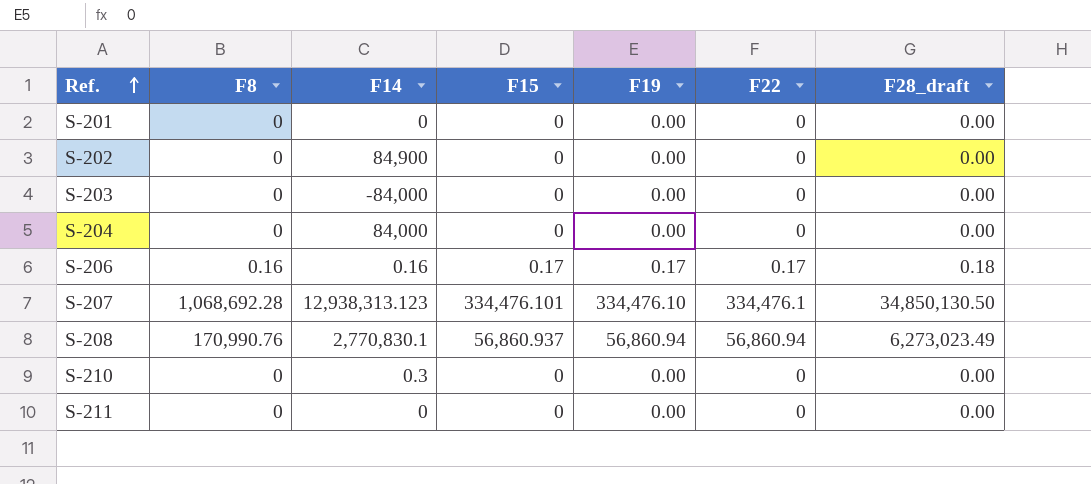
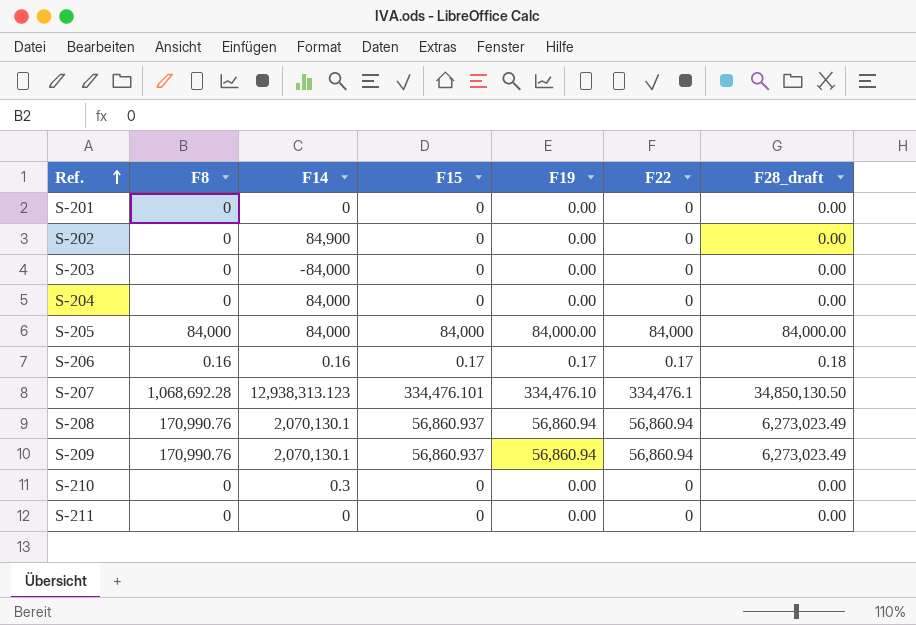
row S-205: none -> 84,000 | 84,000 | 84,000 | 84,000.00 | 84,000 | 84,000.00
S-208 | F14: 2,770,830.1 -> 2,070,130.1
row S-209: none -> 170,990.76 | 2,070,130.1 | 56,860.937 | 56,860.94 | 56,860.94 | 6,273,023.49

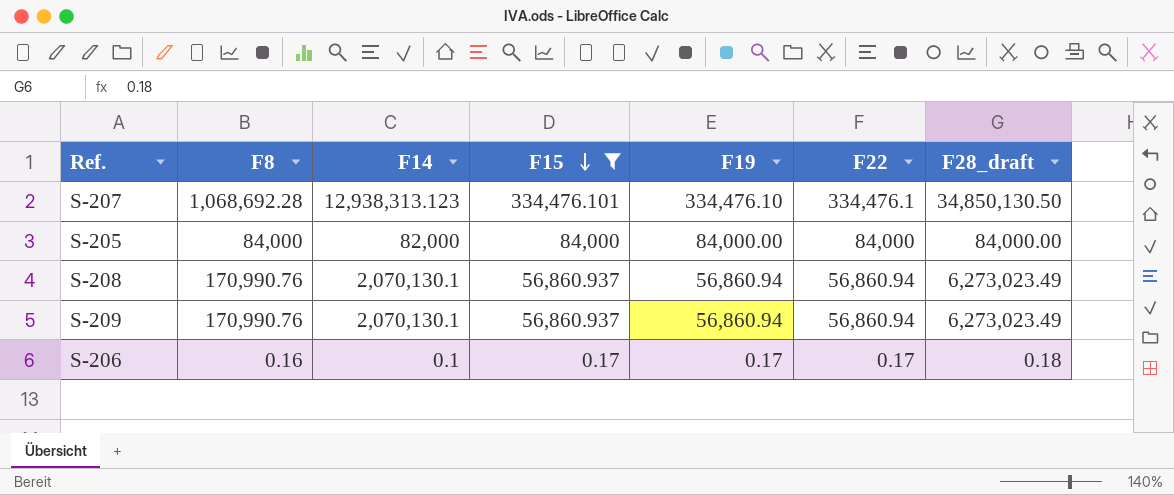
filter: none -> F15 != 0
row order: Ref. ascending -> F15 descending
S-205 | F14: 84,000 -> 82,000
S-206 | F14: 0.16 -> 0.1

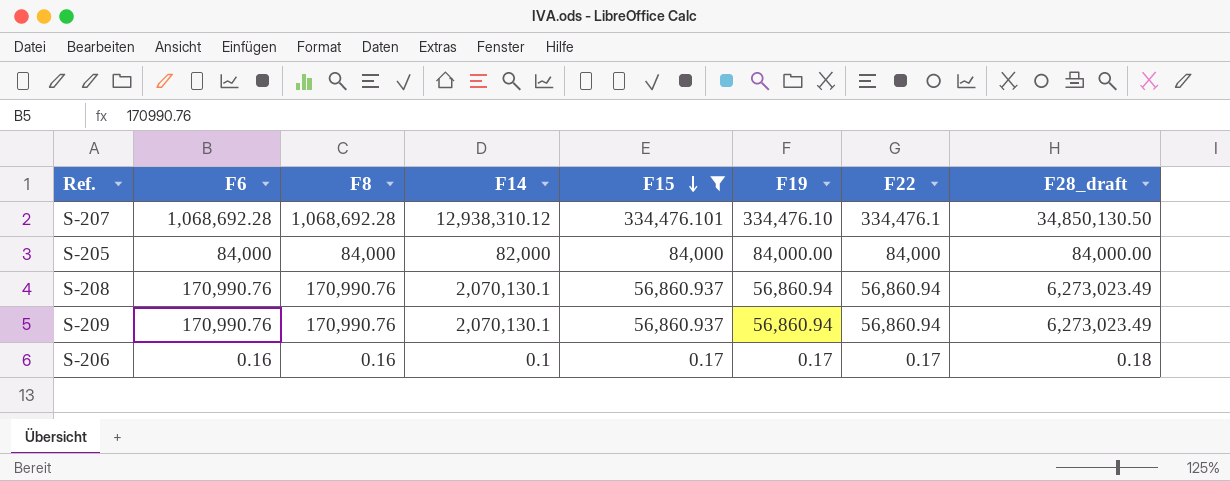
column F6 | position: none -> 2
S-207 | F14: 12,938,313.123 -> 12,938,310.12

